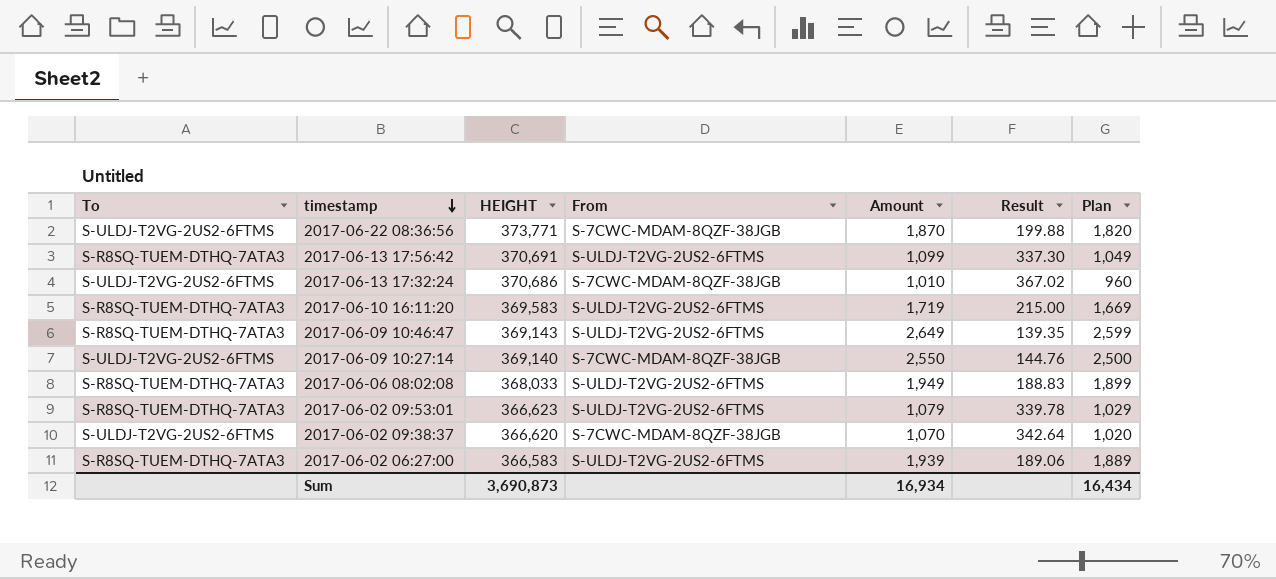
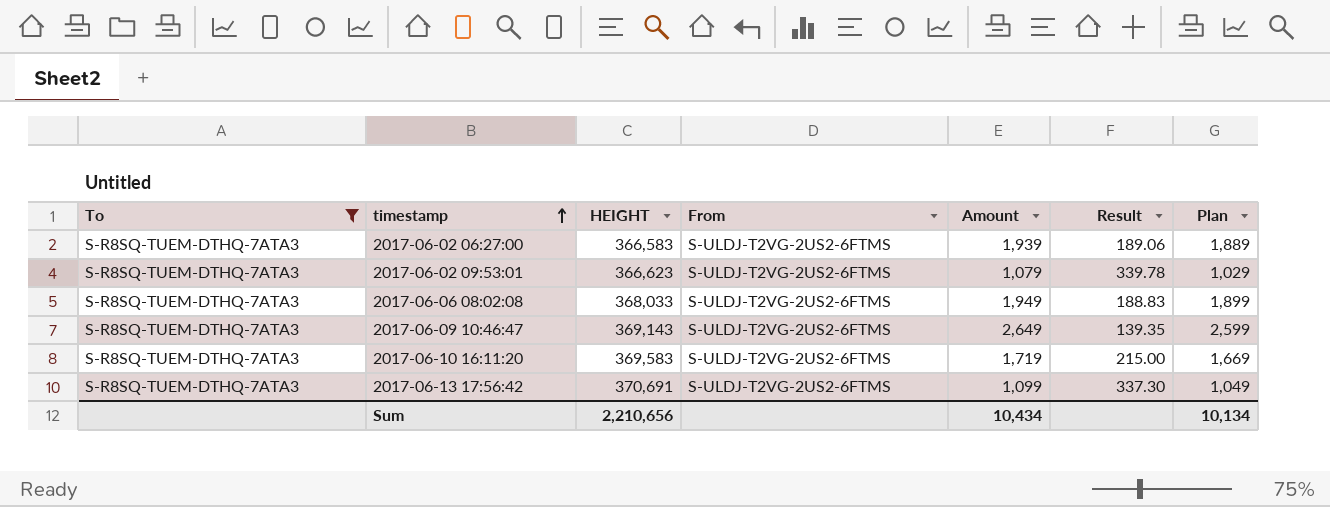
filter: none -> To = S-R8SQ-TUEM-DTHQ-7ATA3
row order: timestamp descending -> timestamp ascending
Sum | HEIGHT: 3,690,873 -> 2,210,656
Sum | Amount: 16,934 -> 10,434
Sum | Plan: 16,434 -> 10,134

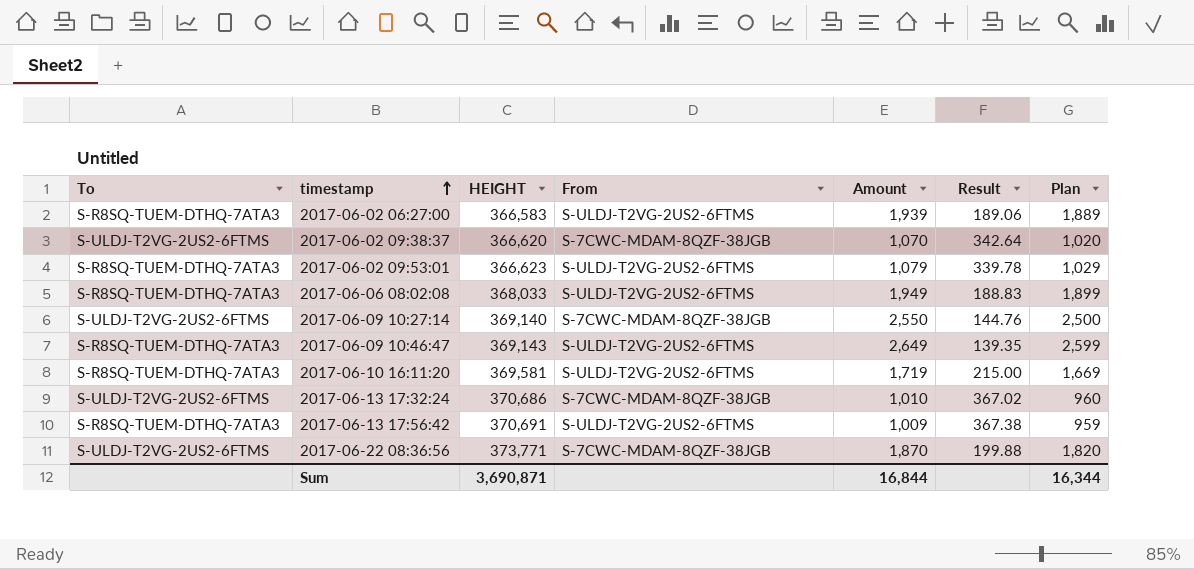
filter: To = S-R8SQ-TUEM-DTHQ-7ATA3 -> none
2017-06-10 16:11:20 | HEIGHT: 369,583 -> 369,581
2017-06-13 17:56:42 | Amount: 1,099 -> 1,009
2017-06-13 17:56:42 | Result: 337.30 -> 367.38
2017-06-13 17:56:42 | Plan: 1,049 -> 959
Sum | HEIGHT: 2,210,656 -> 3,690,871
Sum | Amount: 10,434 -> 16,844
Sum | Plan: 10,134 -> 16,344

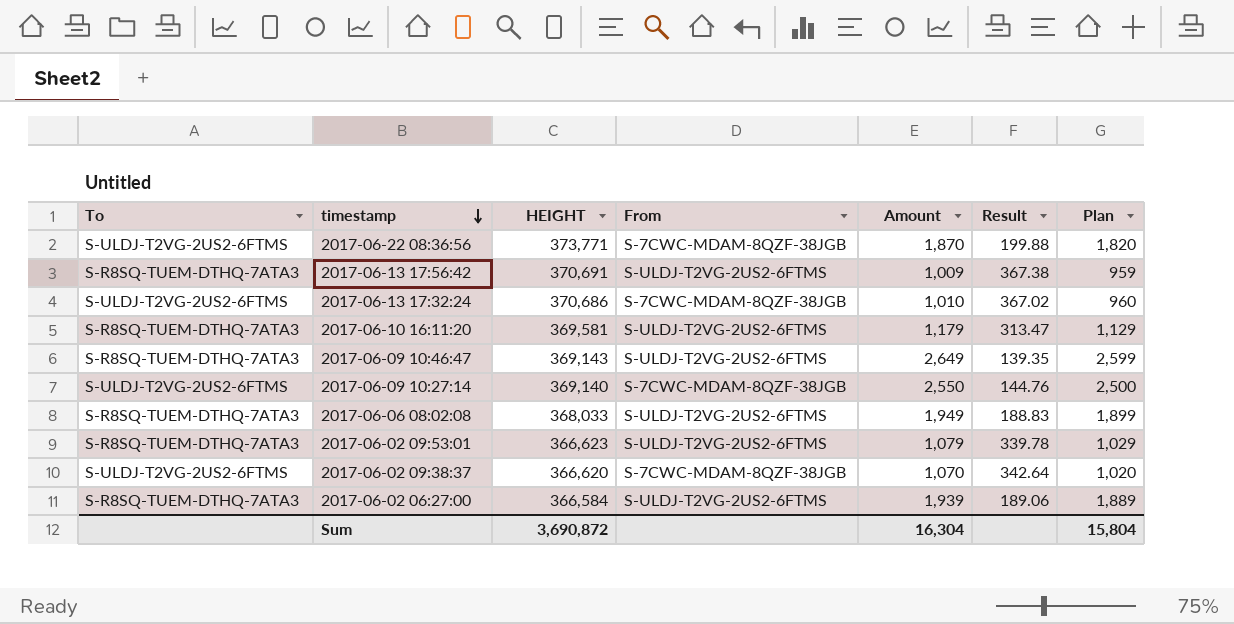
row order: timestamp ascending -> timestamp descending
2017-06-10 16:11:20 | Amount: 1,719 -> 1,179
2017-06-10 16:11:20 | Result: 215.00 -> 313.47
2017-06-10 16:11:20 | Plan: 1,669 -> 1,129
2017-06-02 06:27:00 | HEIGHT: 366,583 -> 366,584
Sum | HEIGHT: 3,690,871 -> 3,690,872
Sum | Amount: 16,844 -> 16,304
Sum | Plan: 16,344 -> 15,804

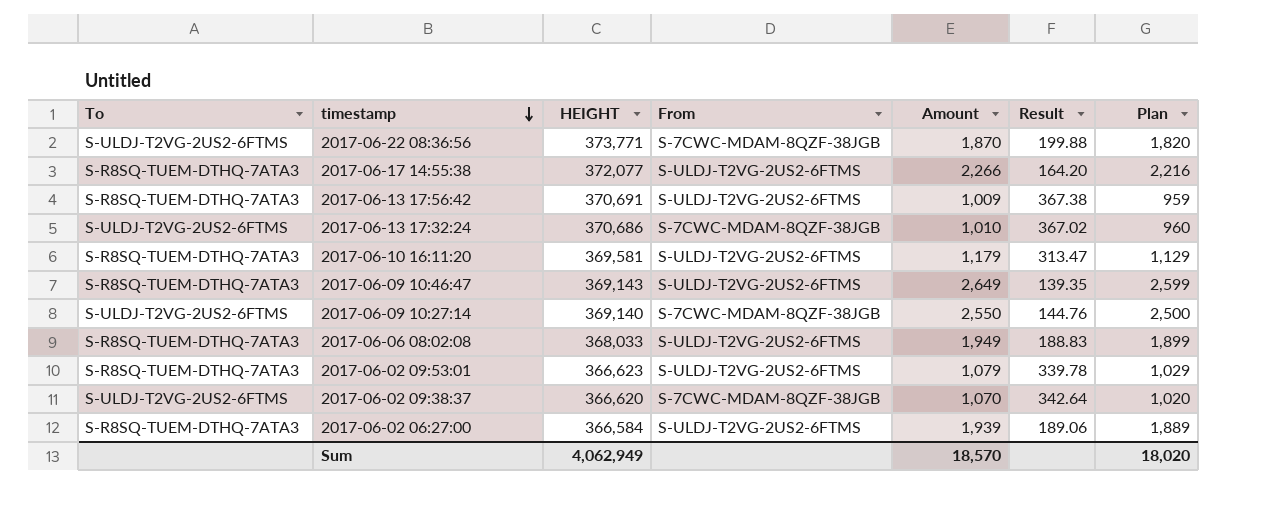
row 2017-06-17 14:55:38: none -> S-R8SQ-TUEM-DTHQ-7ATA3 | 372,077 | S-ULDJ-T2VG-2US2-6FTMS | 2,266 | 164.20 | 2,216
Sum | HEIGHT: 3,690,872 -> 4,062,949
Sum | Amount: 16,304 -> 18,570
Sum | Plan: 15,804 -> 18,020

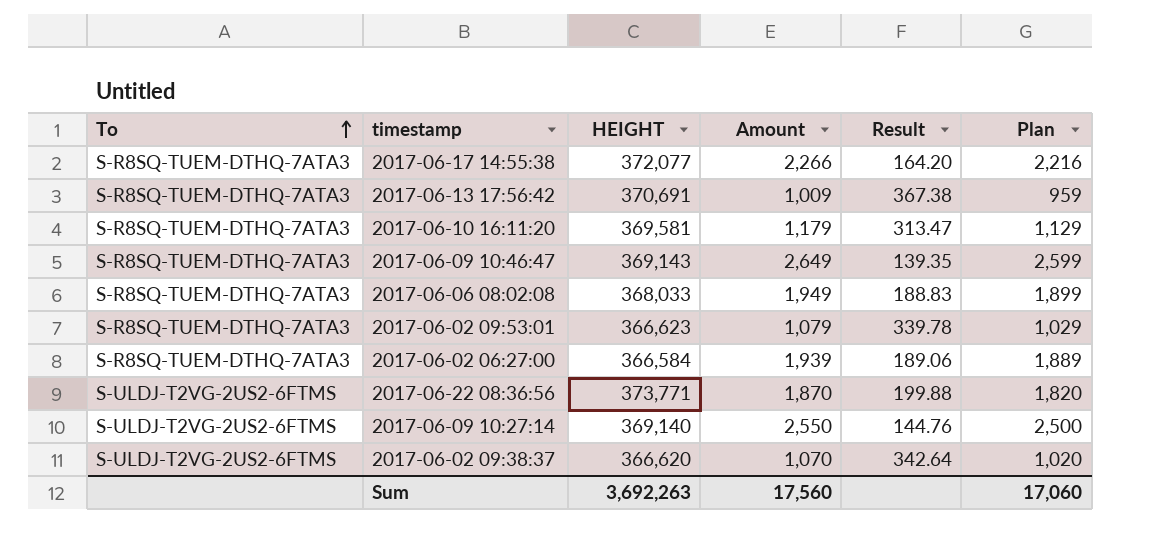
row order: timestamp descending -> To ascending
column From | position: 4 -> none
row 2017-06-13 17:32:24: S-ULDJ-T2VG-2US2-6FTMS | 370,686 | S-7CWC-MDAM-8QZF-38JGB | 1,010 | 367.02 | 960 -> none
Sum | HEIGHT: 4,062,949 -> 3,692,263
Sum | Amount: 18,570 -> 17,560
Sum | Plan: 18,020 -> 17,060

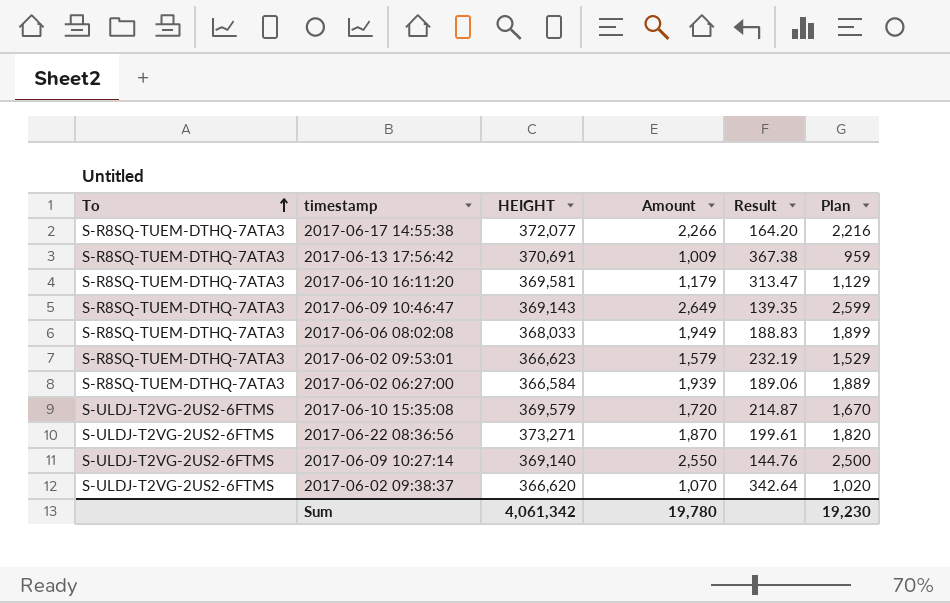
2017-06-02 09:53:01 | Amount: 1,079 -> 1,579
2017-06-02 09:53:01 | Result: 339.78 -> 232.19
2017-06-02 09:53:01 | Plan: 1,029 -> 1,529
row 2017-06-10 15:35:08: none -> S-ULDJ-T2VG-2US2-6FTMS | 369,579 | 1,720 | 214.87 | 1,670
2017-06-22 08:36:56 | HEIGHT: 373,771 -> 373,271
2017-06-22 08:36:56 | Result: 199.88 -> 199.61
Sum | HEIGHT: 3,692,263 -> 4,061,342
Sum | Amount: 17,560 -> 19,780
Sum | Plan: 17,060 -> 19,230

